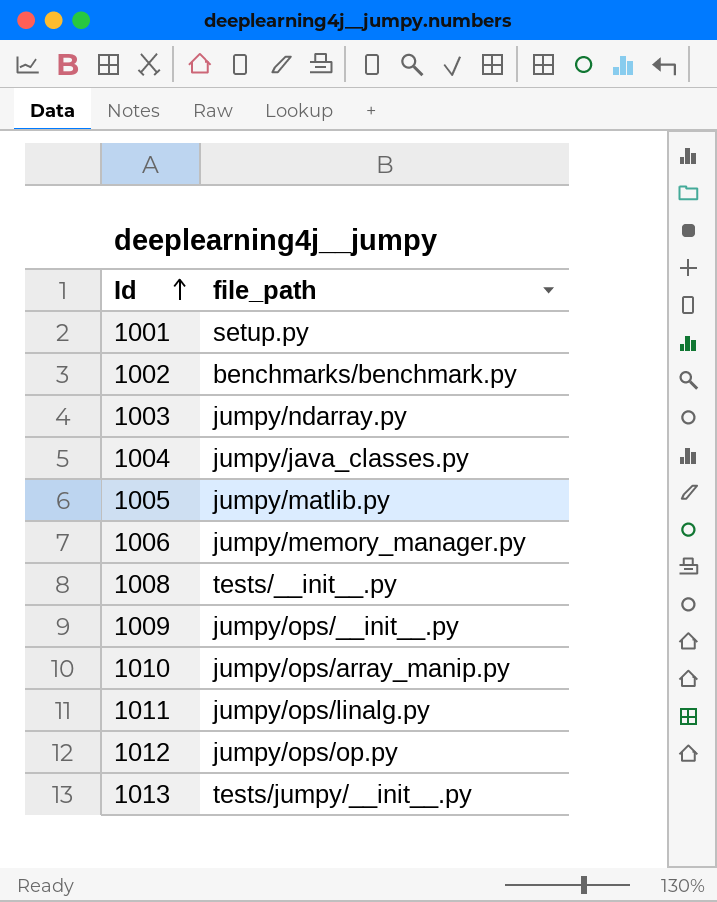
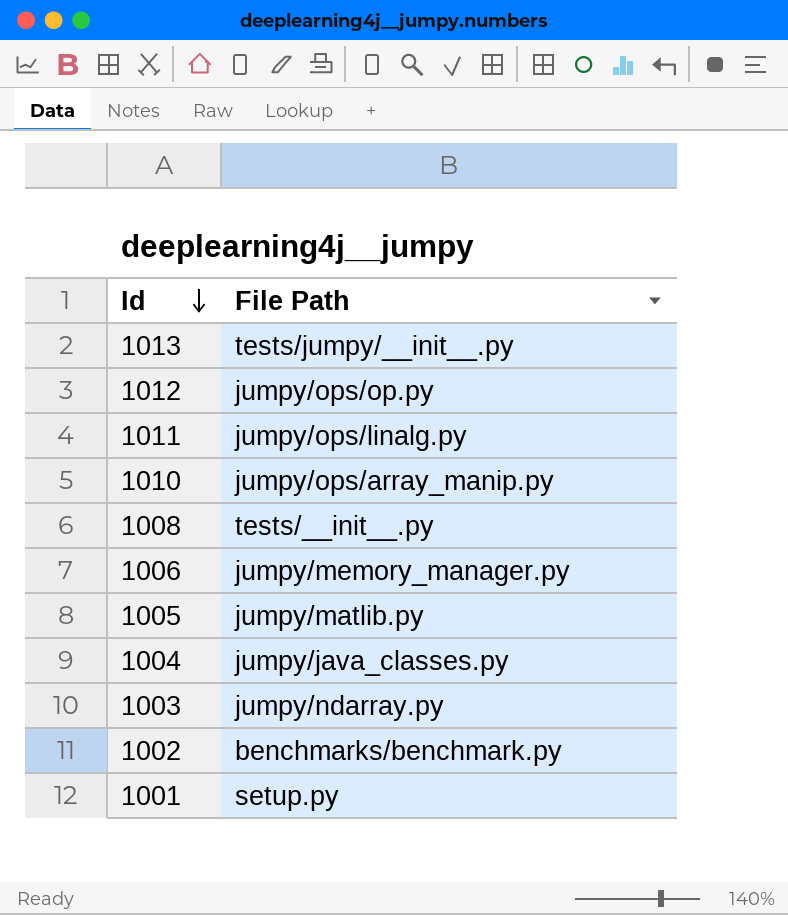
row order: Id ascending -> Id descending
column name: file_path -> File Path
row 1009: jumpy/ops/__init__.py -> none

